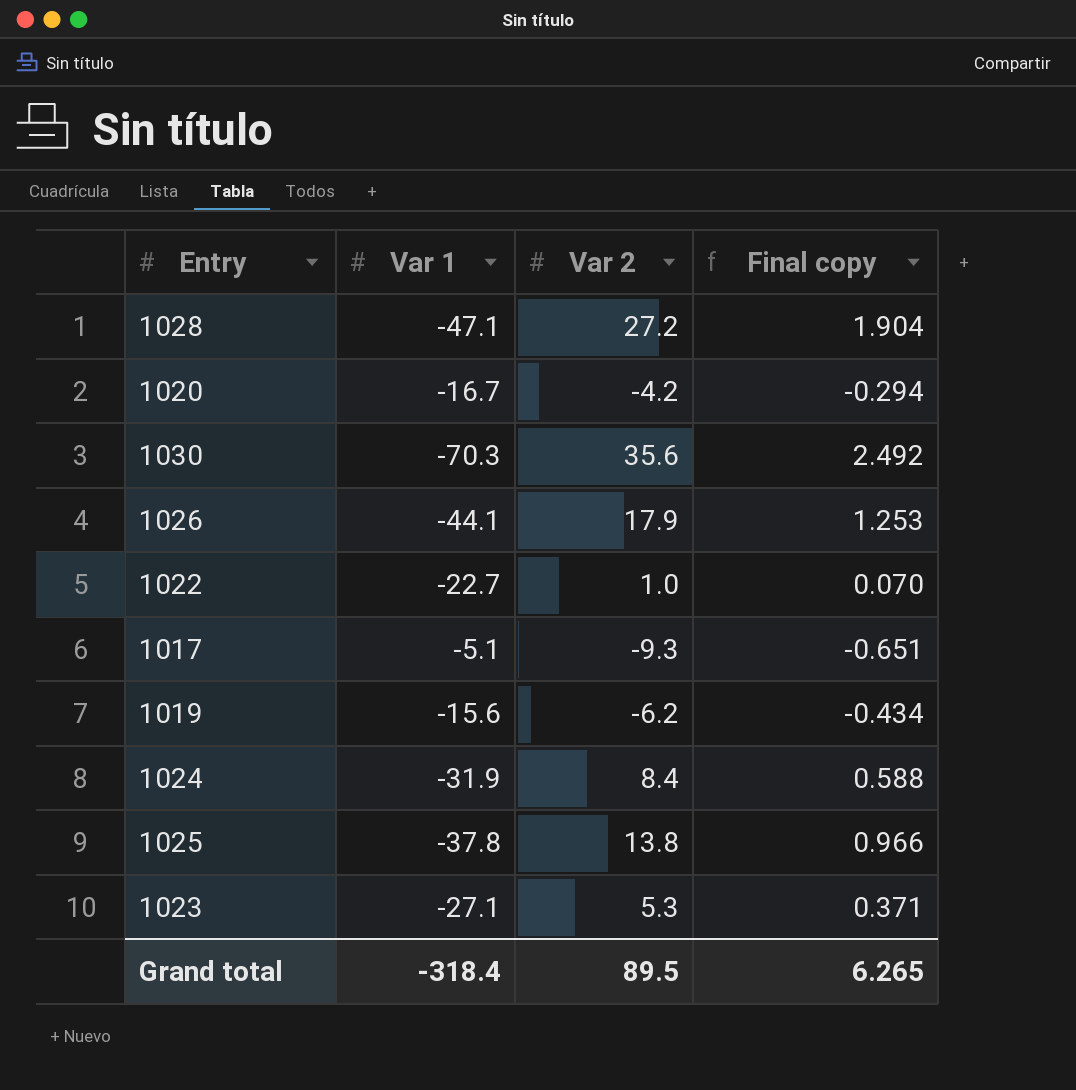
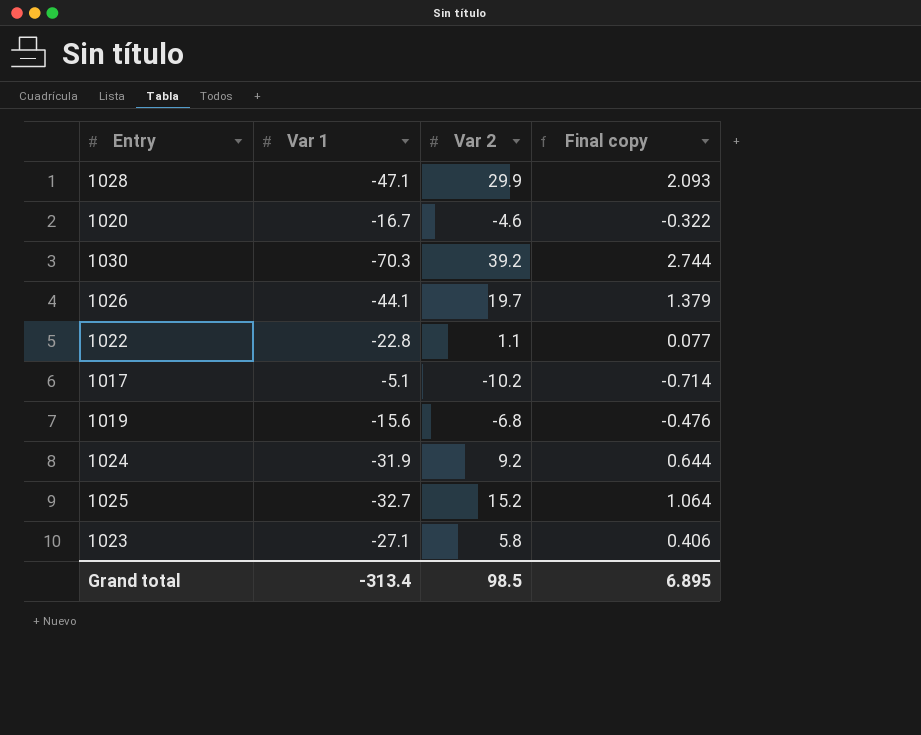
1028 | Var 2: 27.2 -> 29.9
1028 | Final copy: 1.904 -> 2.093
1020 | Var 2: -4.2 -> -4.6
1020 | Final copy: -0.294 -> -0.322
1030 | Var 2: 35.6 -> 39.2
1030 | Final copy: 2.492 -> 2.744
1026 | Var 2: 17.9 -> 19.7
1026 | Final copy: 1.253 -> 1.379
1022 | Var 1: -22.7 -> -22.8
1022 | Var 2: 1.0 -> 1.1
1022 | Final copy: 0.070 -> 0.077
1017 | Var 2: -9.3 -> -10.2
1017 | Final copy: -0.651 -> -0.714
1019 | Var 2: -6.2 -> -6.8
1019 | Final copy: -0.434 -> -0.476
1024 | Var 2: 8.4 -> 9.2
1024 | Final copy: 0.588 -> 0.644
1025 | Var 1: -37.8 -> -32.7
1025 | Var 2: 13.8 -> 15.2
1025 | Final copy: 0.966 -> 1.064
1023 | Var 2: 5.3 -> 5.8
1023 | Final copy: 0.371 -> 0.406
Grand total | Var 1: -318.4 -> -313.4
Grand total | Var 2: 89.5 -> 98.5
Grand total | Final copy: 6.265 -> 6.895

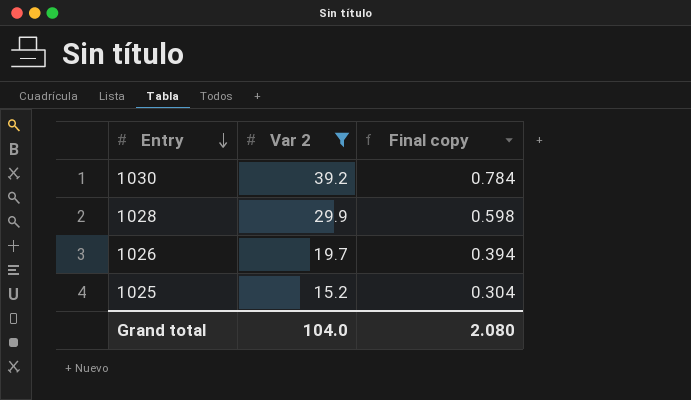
filter: none -> Var 2 >= 15.2
row order: none -> Entry descending
column Var 1 | position: 2 -> none
column Final copy | formula: [Var 2] * 0.07 -> [Var 2] * 0.02
Grand total | Var 2: 98.5 -> 104.0
Grand total | Final copy: 6.895 -> 2.080

